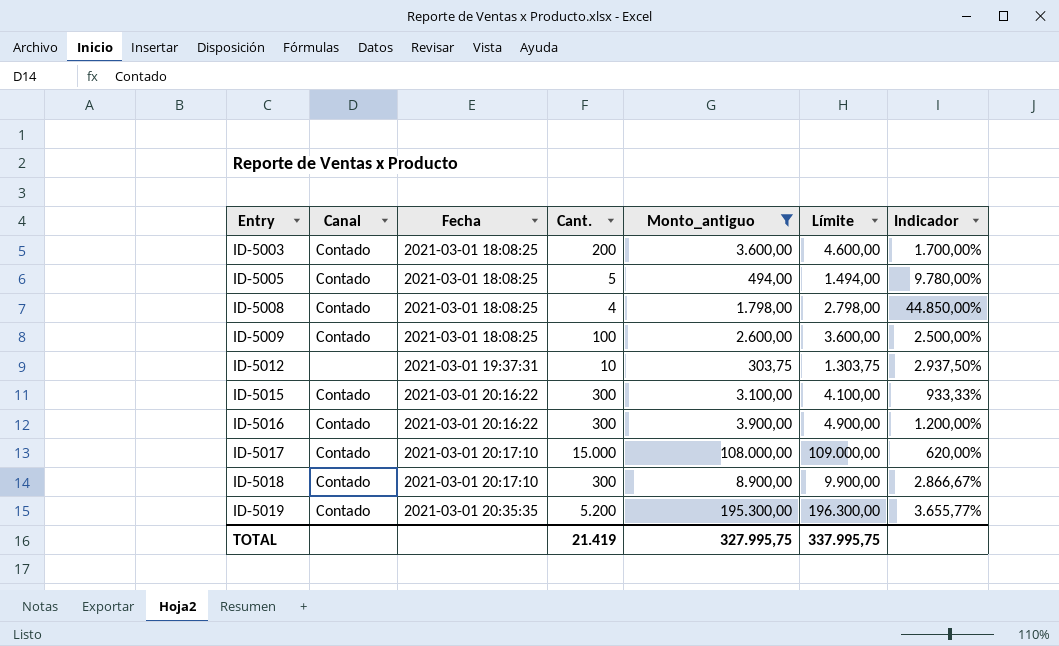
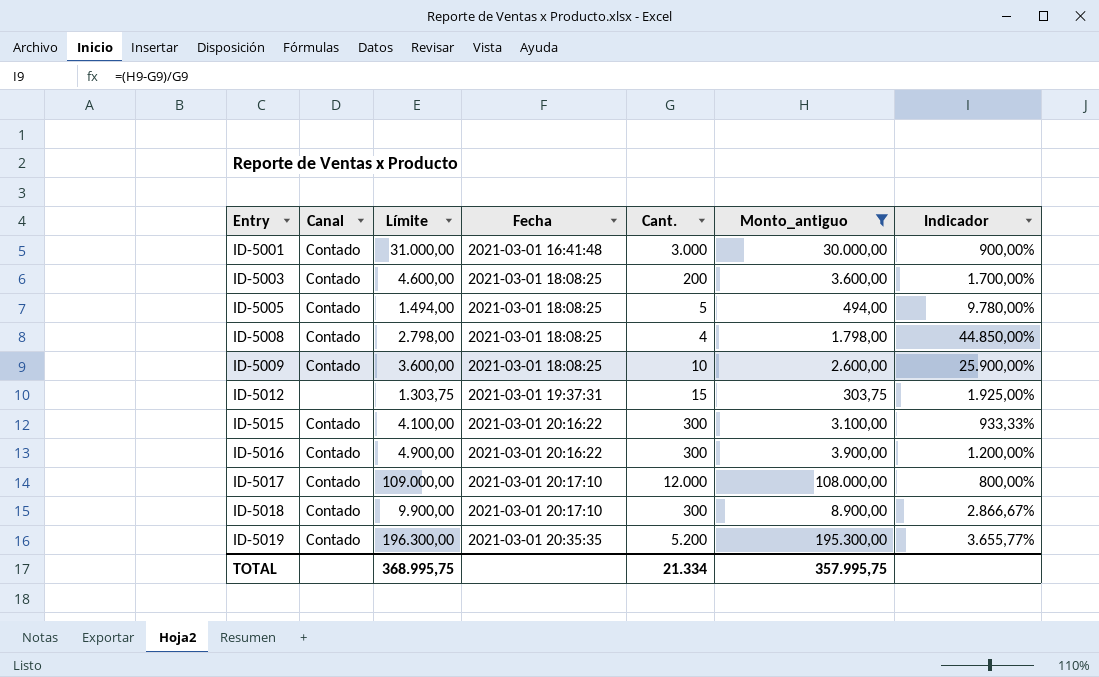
column Límite | position: 6 -> 3
row ID-5001: none -> Contado | 31.000,00 | 2021-03-01 16:41:48 | 3.000 | 30.000,00 | 900,00%
ID-5009 | Cant.: 100 -> 10
ID-5009 | Indicador: 2.500,00% -> 25.900,00%
ID-5012 | Cant.: 10 -> 15
ID-5012 | Indicador: 2.937,50% -> 1.925,00%
ID-5017 | Cant.: 15.000 -> 12.000
ID-5017 | Indicador: 620,00% -> 800,00%
TOTAL | Límite: 337.995,75 -> 368.995,75
TOTAL | Cant.: 21.419 -> 21.334
TOTAL | Monto_antiguo: 327.995,75 -> 357.995,75

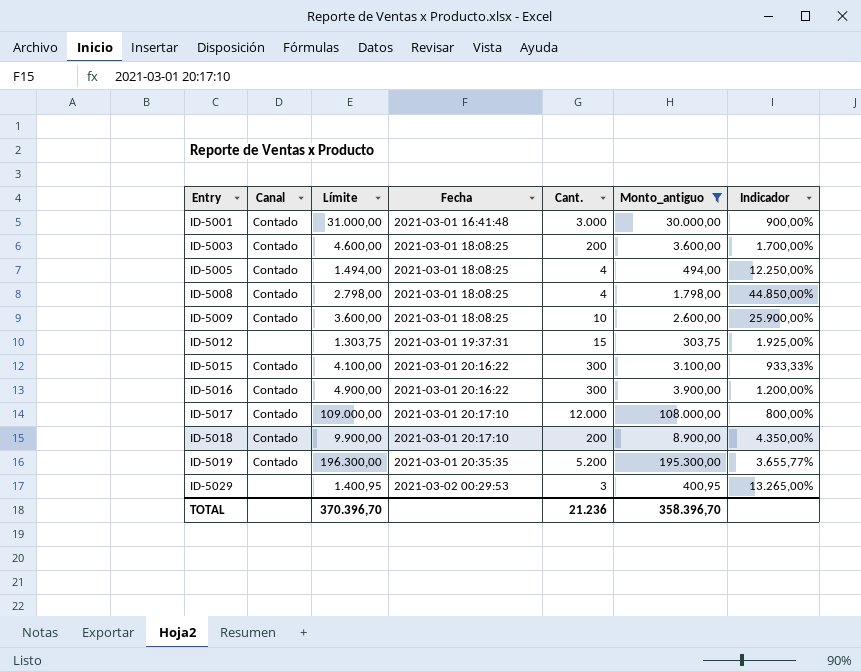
ID-5005 | Cant.: 5 -> 4
ID-5005 | Indicador: 9.780,00% -> 12.250,00%
ID-5018 | Cant.: 300 -> 200
ID-5018 | Indicador: 2.866,67% -> 4.350,00%
row ID-5029: none -> none | 1.400,95 | 2021-03-02 00:29:53 | 3 | 400,95 | 13.265,00%
TOTAL | Límite: 368.995,75 -> 370.396,70
TOTAL | Cant.: 21.334 -> 21.236
TOTAL | Monto_antiguo: 357.995,75 -> 358.396,70

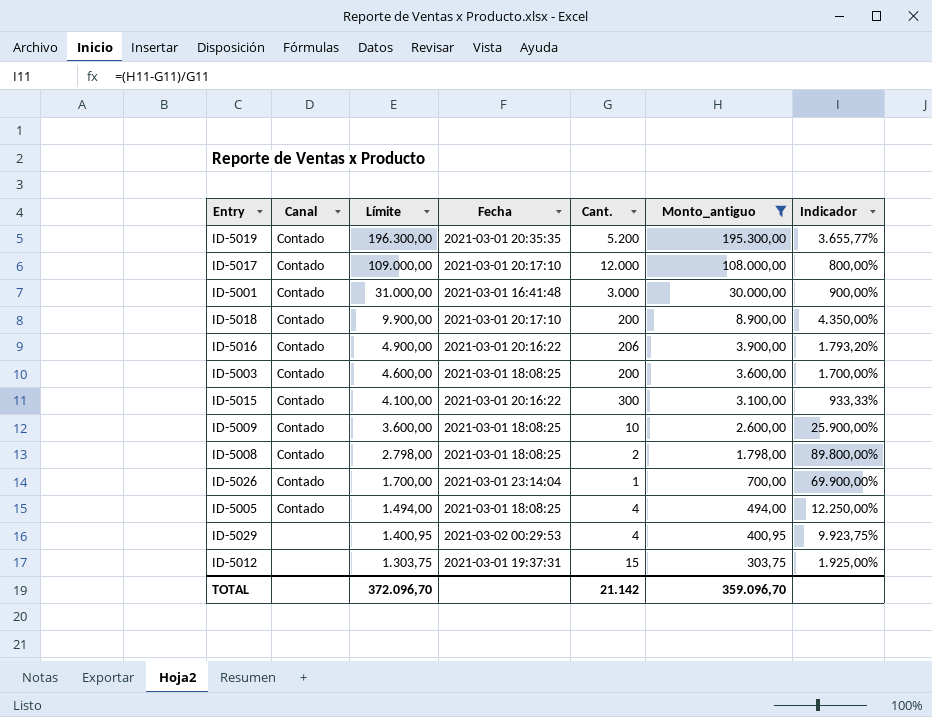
row order: Entry ascending -> Límite descending
ID-5016 | Cant.: 300 -> 206
ID-5016 | Indicador: 1.200,00% -> 1.793,20%
ID-5008 | Cant.: 4 -> 2
ID-5008 | Indicador: 44.850,00% -> 89.800,00%
row ID-5026: none -> Contado | 1.700,00 | 2021-03-01 23:14:04 | 1 | 700,00 | 69.900,00%
ID-5029 | Cant.: 3 -> 4
ID-5029 | Indicador: 13.265,00% -> 9.923,75%
TOTAL | Límite: 370.396,70 -> 372.096,70
TOTAL | Cant.: 21.236 -> 21.142
TOTAL | Monto_antiguo: 358.396,70 -> 359.096,70

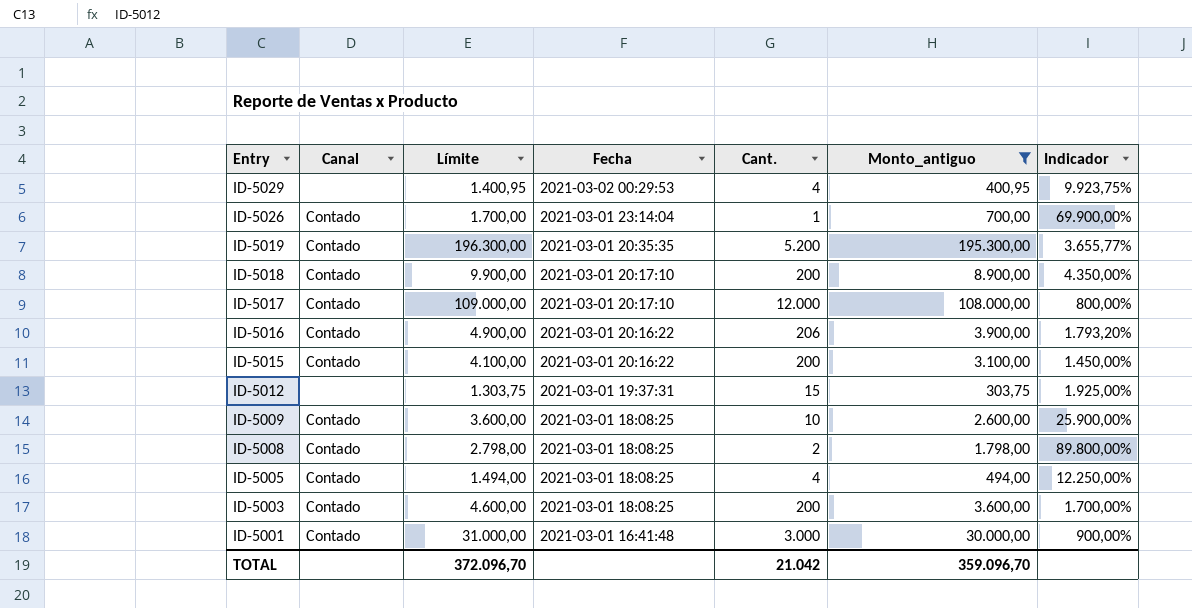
row order: Límite descending -> Entry descending
ID-5015 | Cant.: 300 -> 200
ID-5015 | Indicador: 933,33% -> 1.450,00%
TOTAL | Cant.: 21.142 -> 21.042

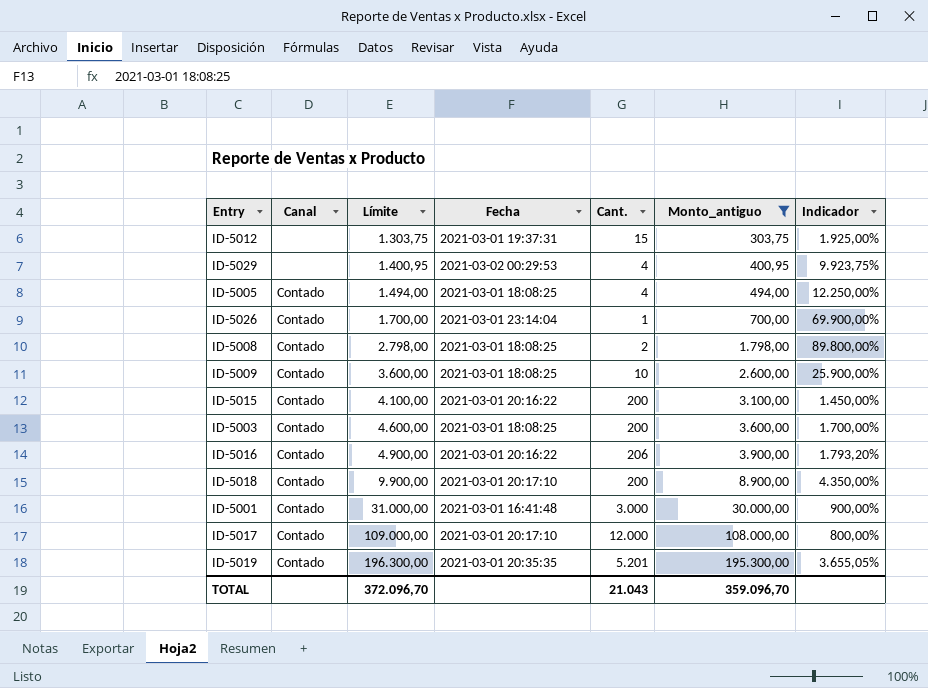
row order: Entry descending -> Límite ascending
ID-5019 | Cant.: 5.200 -> 5.201
ID-5019 | Indicador: 3.655,77% -> 3.655,05%
TOTAL | Cant.: 21.042 -> 21.043

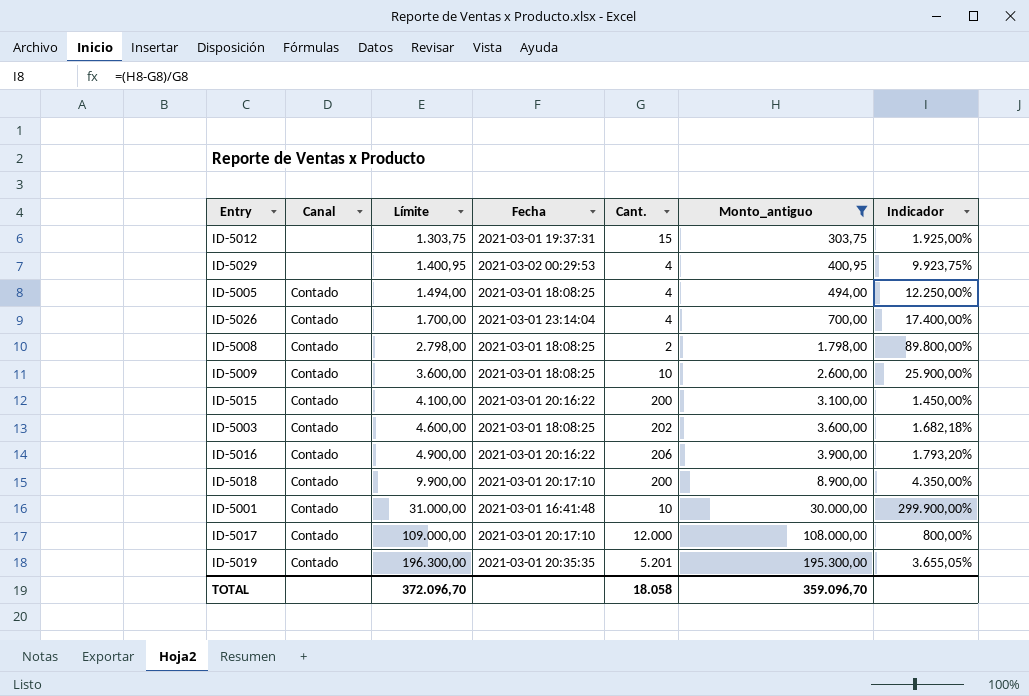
ID-5026 | Cant.: 1 -> 4
ID-5026 | Indicador: 69.900,00% -> 17.400,00%
ID-5003 | Cant.: 200 -> 202
ID-5003 | Indicador: 1.700,00% -> 1.682,18%
ID-5001 | Cant.: 3.000 -> 10
ID-5001 | Indicador: 900,00% -> 299.900,00%
TOTAL | Cant.: 21.043 -> 18.058

